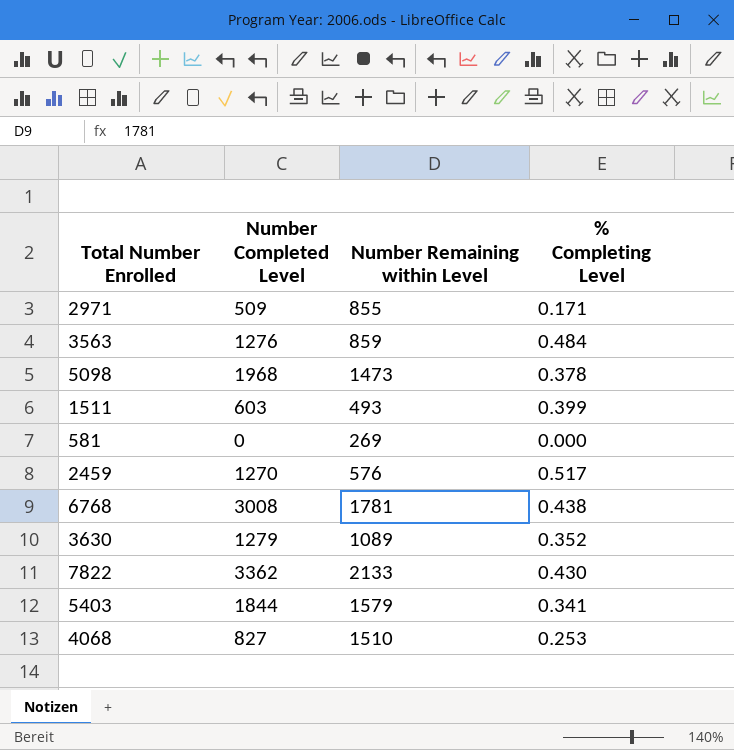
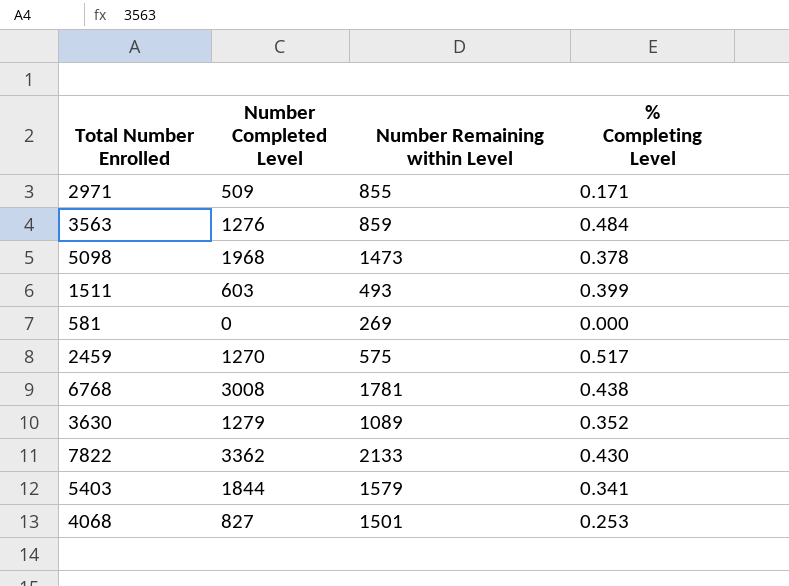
2459 | Number Remaining within Level: 576 -> 575
4068 | Number Remaining within Level: 1510 -> 1501

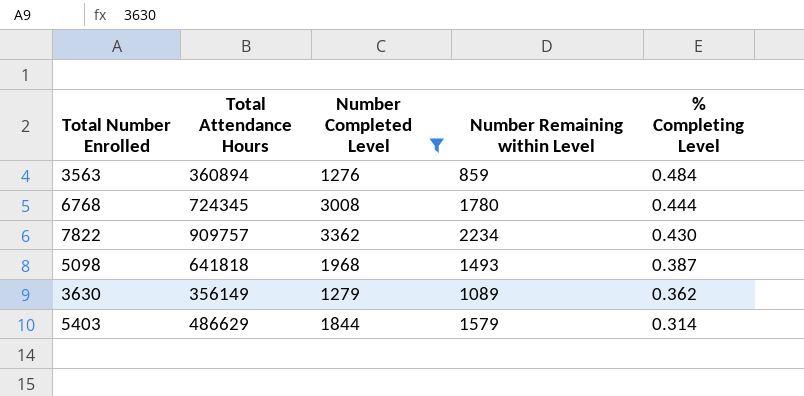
filter: none -> Number Completed Level >= 1276
row order: none -> % Completing Level descending
column Total Attendance Hours | position: none -> 2
6768 | Number Remaining within Level: 1781 -> 1780
6768 | % Completing Level: 0.438 -> 0.444
7822 | Number Remaining within Level: 2133 -> 2234
5098 | Number Remaining within Level: 1473 -> 1493
5098 | % Completing Level: 0.378 -> 0.387
3630 | % Completing Level: 0.352 -> 0.362
5403 | % Completing Level: 0.341 -> 0.314

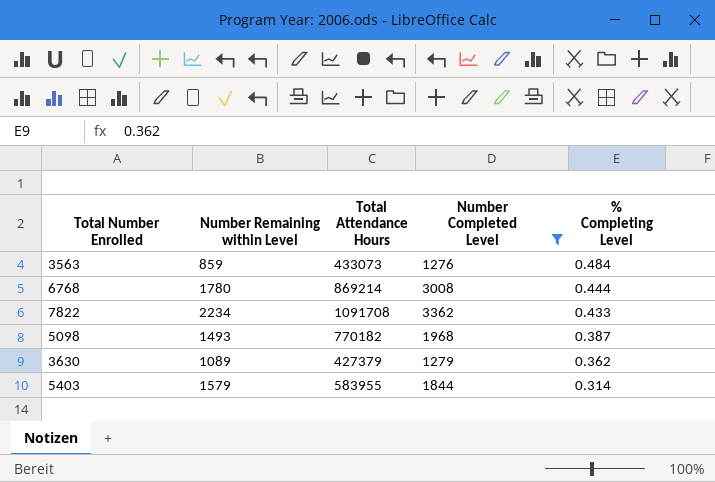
column Number Remaining within Level | position: 4 -> 2
3563 | Total Attendance Hours: 360894 -> 433073
6768 | Total Attendance Hours: 724345 -> 869214
7822 | Total Attendance Hours: 909757 -> 1091708
7822 | % Completing Level: 0.430 -> 0.433
5098 | Total Attendance Hours: 641818 -> 770182
3630 | Total Attendance Hours: 356149 -> 427379
5403 | Total Attendance Hours: 486629 -> 583955

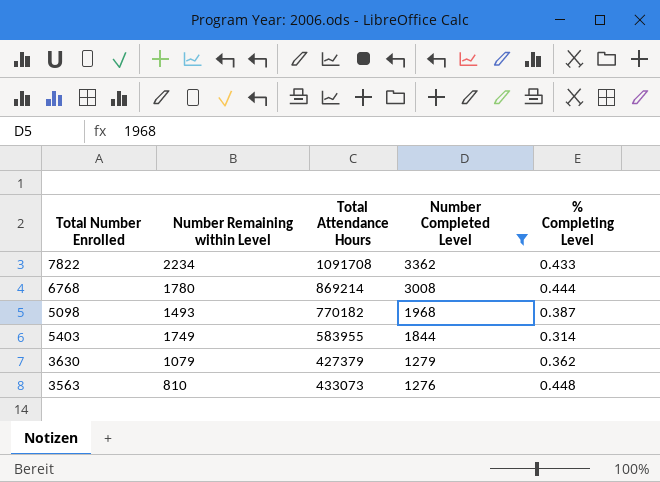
row order: % Completing Level descending -> Number Completed Level descending
5403 | Number Remaining within Level: 1579 -> 1749
3630 | Number Remaining within Level: 1089 -> 1079
3563 | Number Remaining within Level: 859 -> 810
3563 | % Completing Level: 0.484 -> 0.448

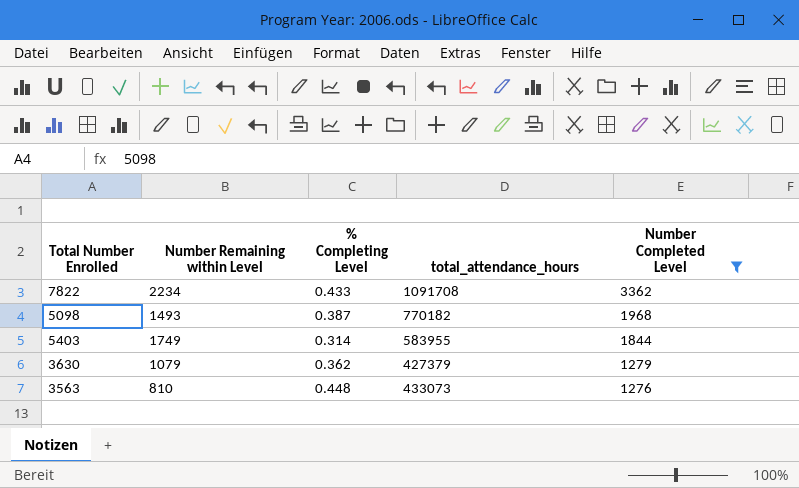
column % Completing Level | position: 5 -> 3
column name: Total Attendance Hours -> total_attendance_hours
row 6768: 1780 | 869214 | 3008 | 0.444 -> none

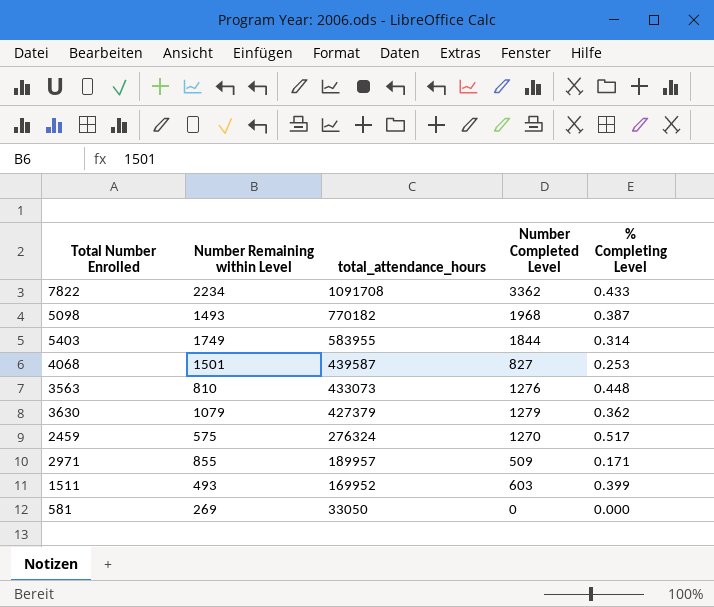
filter: Number Completed Level >= 1276 -> none
row order: Number Completed Level descending -> total_attendance_hours descending
column % Completing Level | position: 3 -> 5

